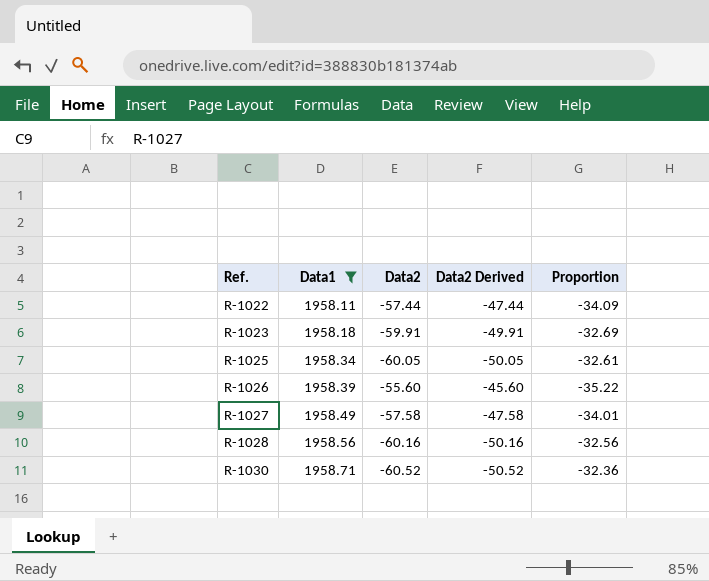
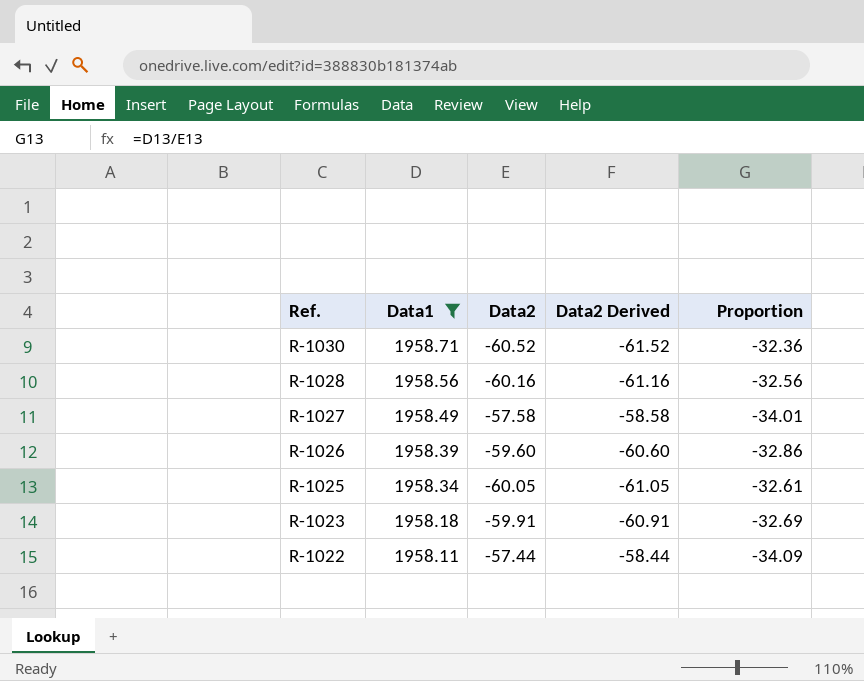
row order: Ref. ascending -> Ref. descending
column Data2 Derived | formula: [Data2] + 10 -> [Data2] - 1
R-1026 | Data2: -55.60 -> -59.60
R-1026 | Proportion: -35.22 -> -32.86

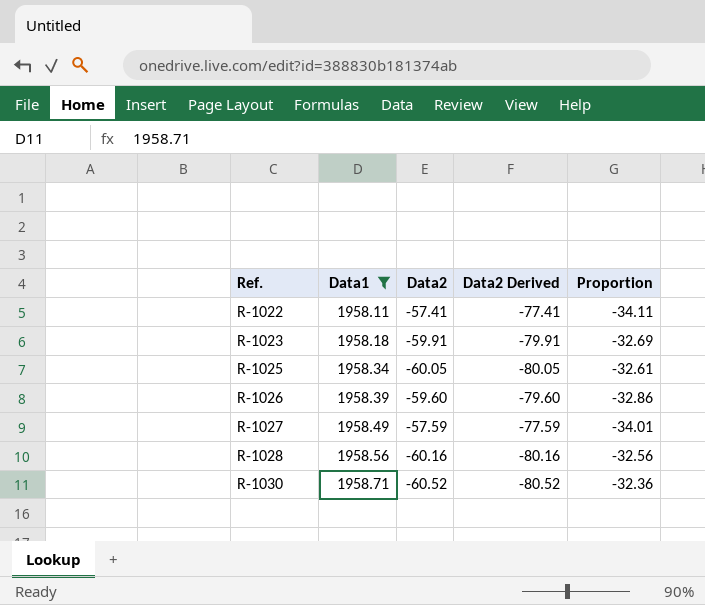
row order: Ref. descending -> Ref. ascending
column Data2 Derived | formula: [Data2] - 1 -> [Data2] - 20
R-1022 | Data2: -57.44 -> -57.41
R-1022 | Proportion: -34.09 -> -34.11
R-1027 | Data2: -57.58 -> -57.59

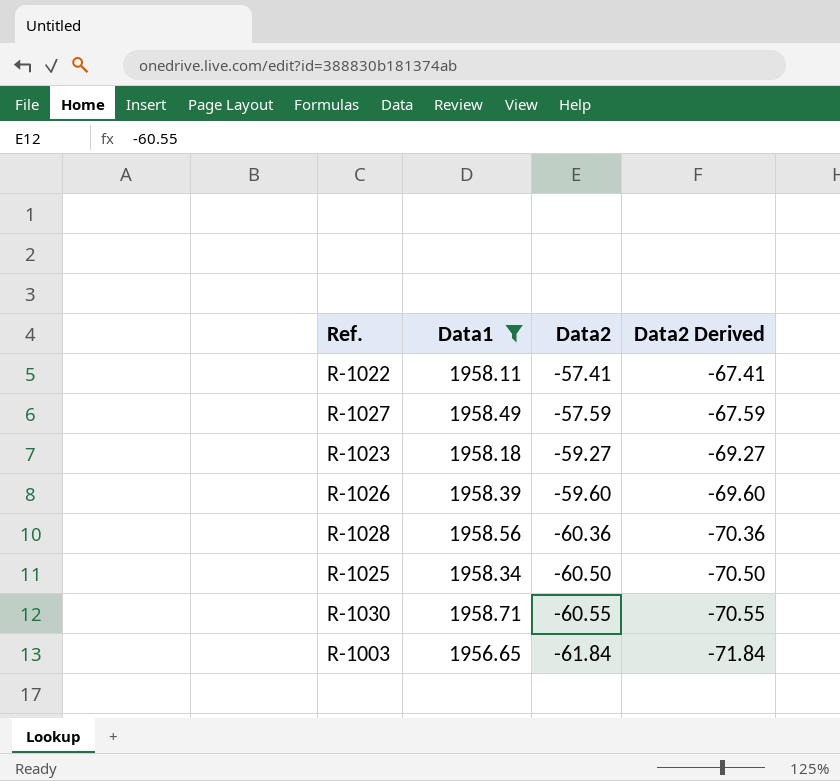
row order: Ref. ascending -> Data2 descending
column Proportion | formula: [Data1] / [Data2] -> none
column Data2 Derived | formula: [Data2] - 20 -> [Data2] - 10
R-1023 | Data2: -59.91 -> -59.27
R-1028 | Data2: -60.16 -> -60.36
R-1025 | Data2: -60.05 -> -60.50
R-1030 | Data2: -60.52 -> -60.55
row R-1003: none -> 1956.65 | -61.84 | -71.84

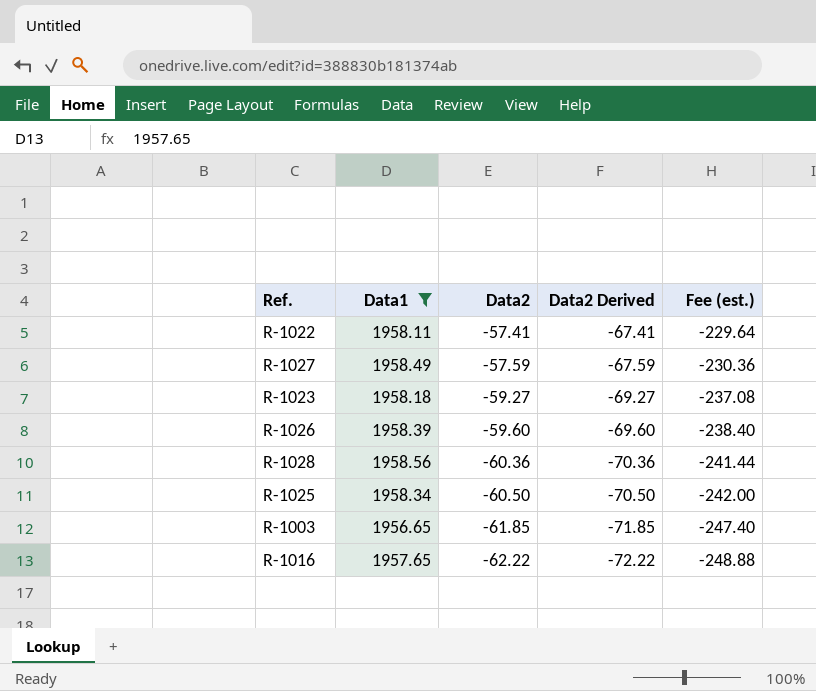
column Fee (est.) | formula: none -> [Data2] * 4
row R-1030: 1958.71 | -60.55 | -70.55 -> none
R-1003 | Data2: -61.84 -> -61.85
R-1003 | Data2 Derived: -71.84 -> -71.85
row R-1016: none -> 1957.65 | -62.22 | -72.22 | -248.88

